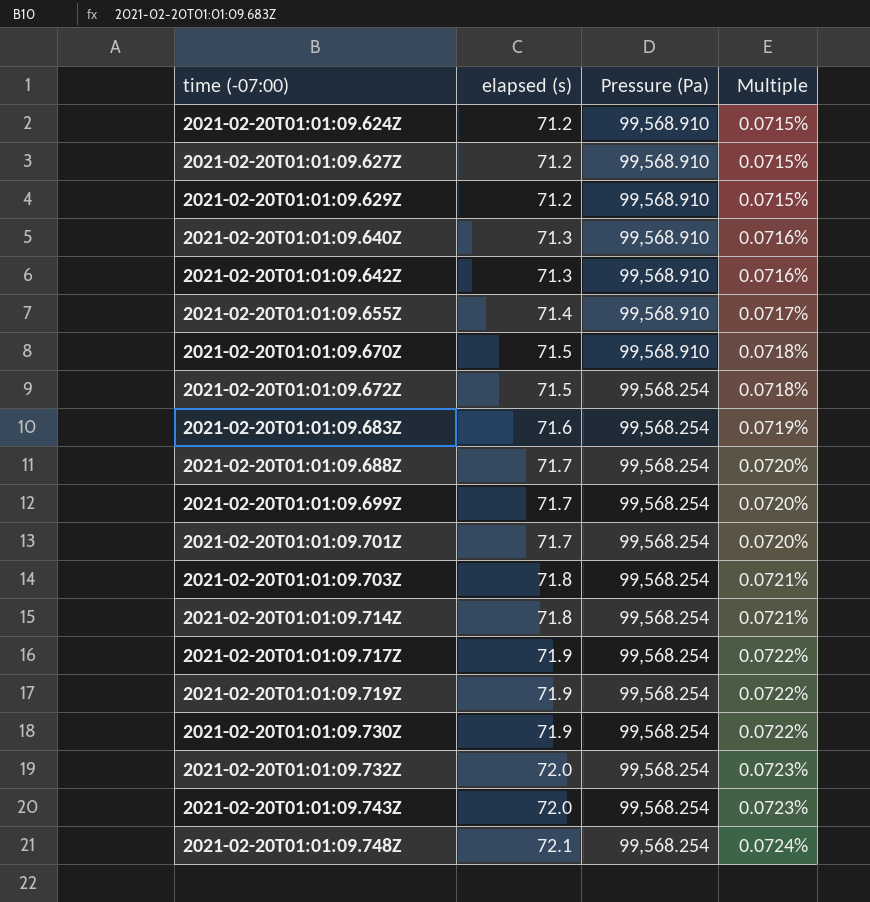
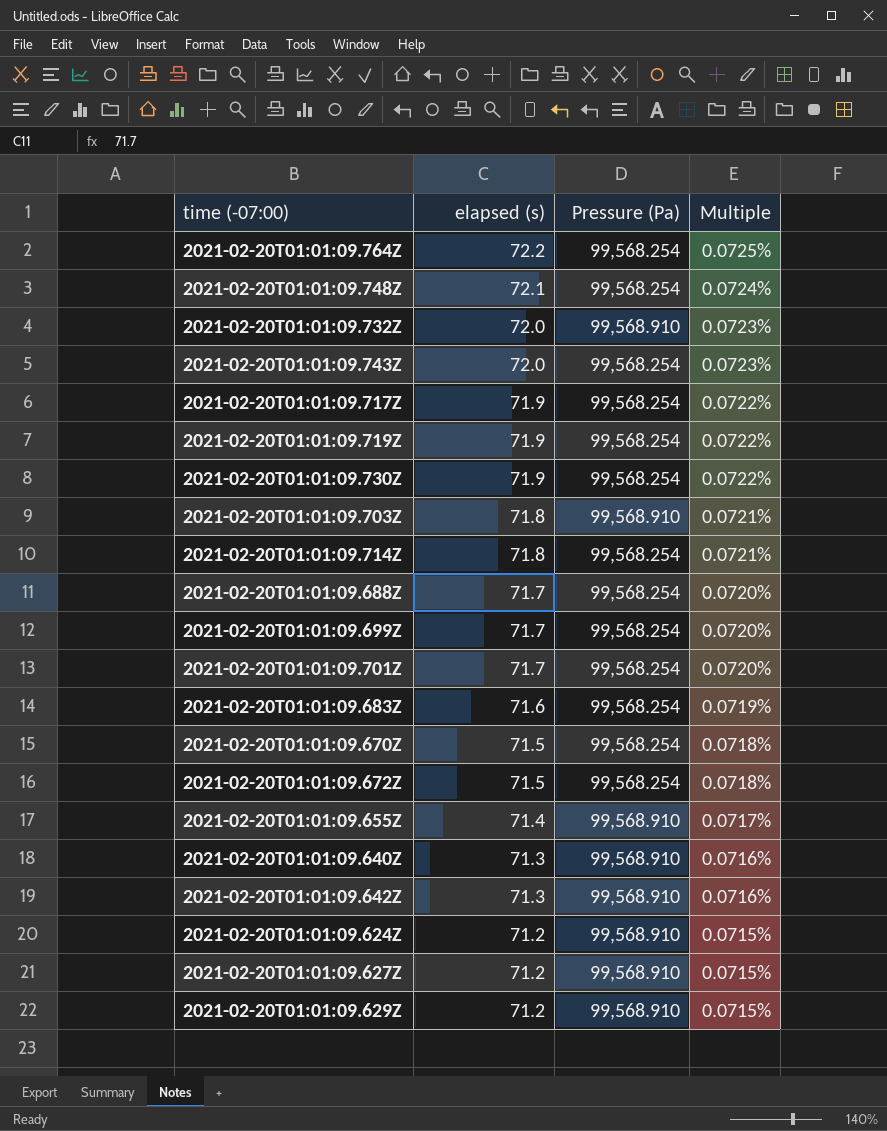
row order: time (-07:00) ascending -> elapsed (s) descending
row 2021-02-20T01:01:09.764Z: none -> 72.2 | 99,568.254 | 0.0725%
2021-02-20T01:01:09.732Z | Pressure (Pa): 99,568.254 -> 99,568.910
2021-02-20T01:01:09.703Z | Pressure (Pa): 99,568.254 -> 99,568.910
2021-02-20T01:01:09.670Z | Pressure (Pa): 99,568.910 -> 99,568.254

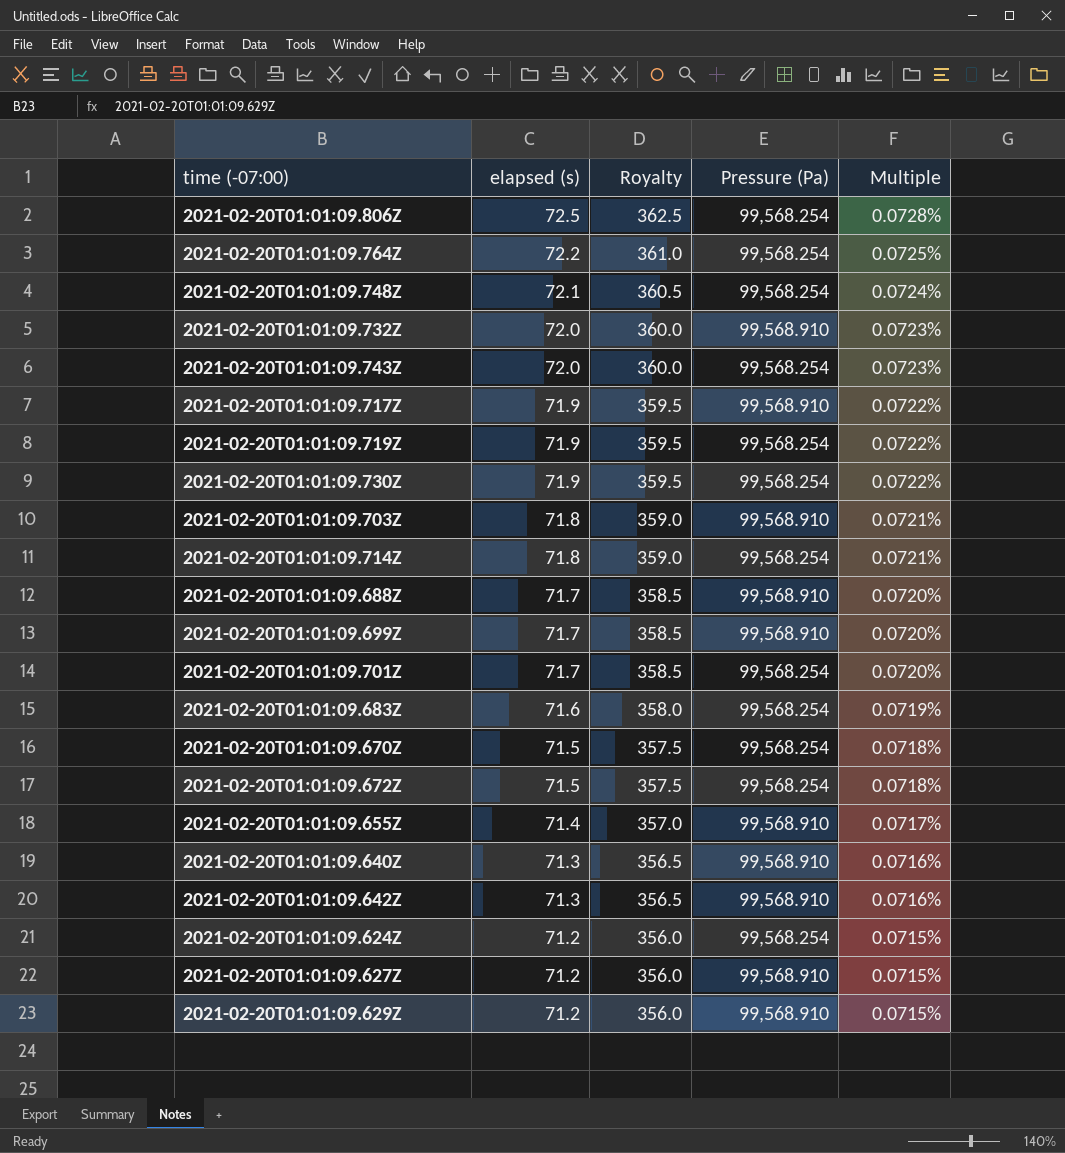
column Royalty | formula: none -> [elapsed (s)] * 5
row 2021-02-20T01:01:09.806Z: none -> 72.5 | 362.5 | 99,568.254 | 0.0728%
2021-02-20T01:01:09.717Z | Pressure (Pa): 99,568.254 -> 99,568.910
2021-02-20T01:01:09.688Z | Pressure (Pa): 99,568.254 -> 99,568.910
2021-02-20T01:01:09.699Z | Pressure (Pa): 99,568.254 -> 99,568.910
2021-02-20T01:01:09.624Z | Pressure (Pa): 99,568.910 -> 99,568.254

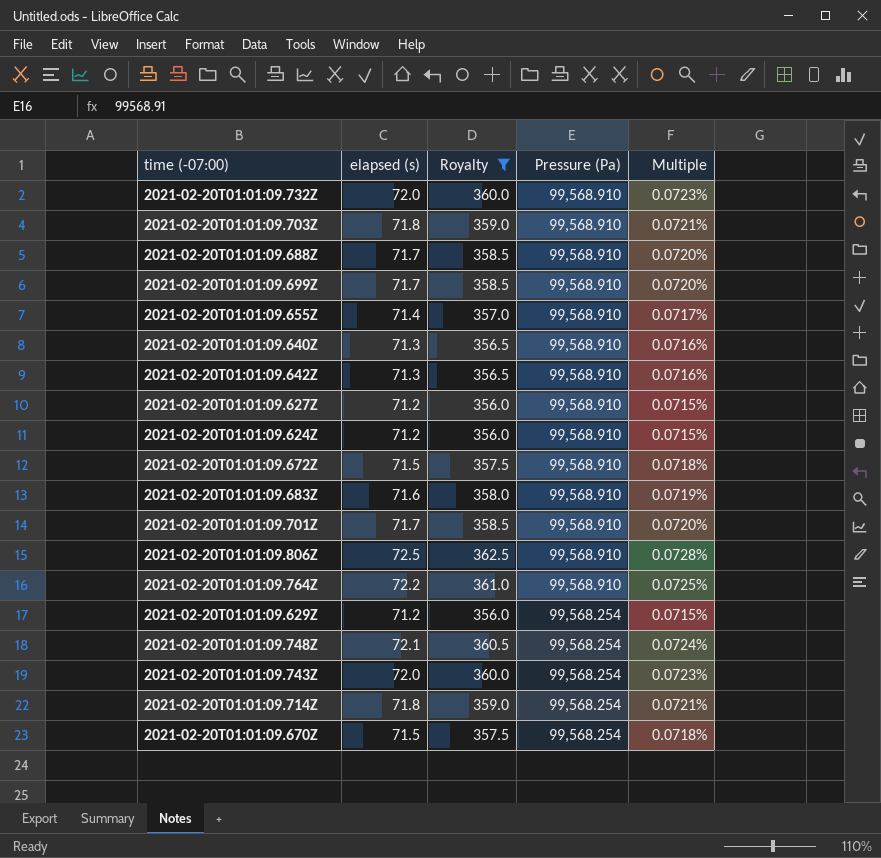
filter: none -> Royalty != 359.5
row order: elapsed (s) descending -> Pressure (Pa) descending
2021-02-20T01:01:09.624Z | Pressure (Pa): 99,568.254 -> 99,568.910
2021-02-20T01:01:09.672Z | Pressure (Pa): 99,568.254 -> 99,568.910
2021-02-20T01:01:09.683Z | Pressure (Pa): 99,568.254 -> 99,568.910
2021-02-20T01:01:09.701Z | Pressure (Pa): 99,568.254 -> 99,568.910
2021-02-20T01:01:09.806Z | Pressure (Pa): 99,568.254 -> 99,568.910
2021-02-20T01:01:09.764Z | Pressure (Pa): 99,568.254 -> 99,568.910
2021-02-20T01:01:09.629Z | Pressure (Pa): 99,568.910 -> 99,568.254

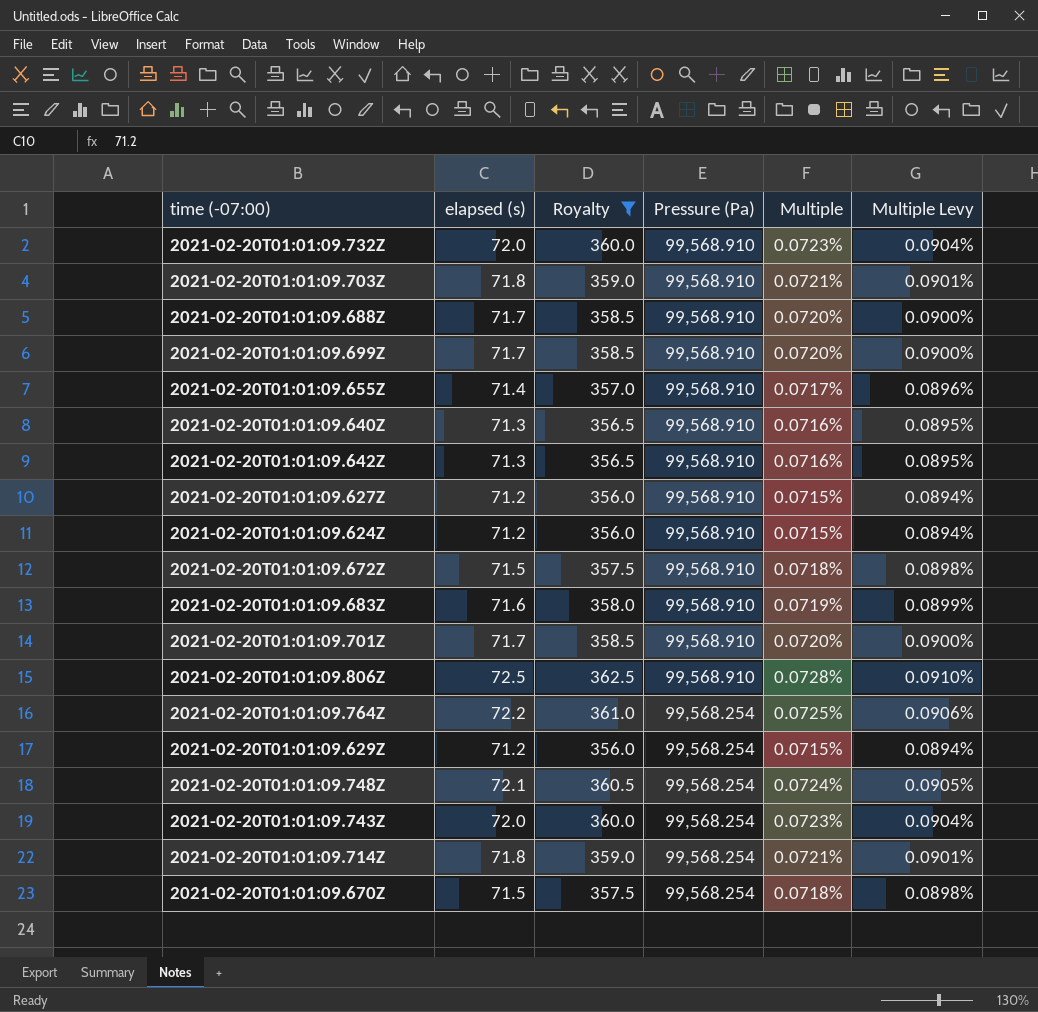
column Multiple Levy | formula: none -> [Multiple] * 1.25
2021-02-20T01:01:09.764Z | Pressure (Pa): 99,568.910 -> 99,568.254

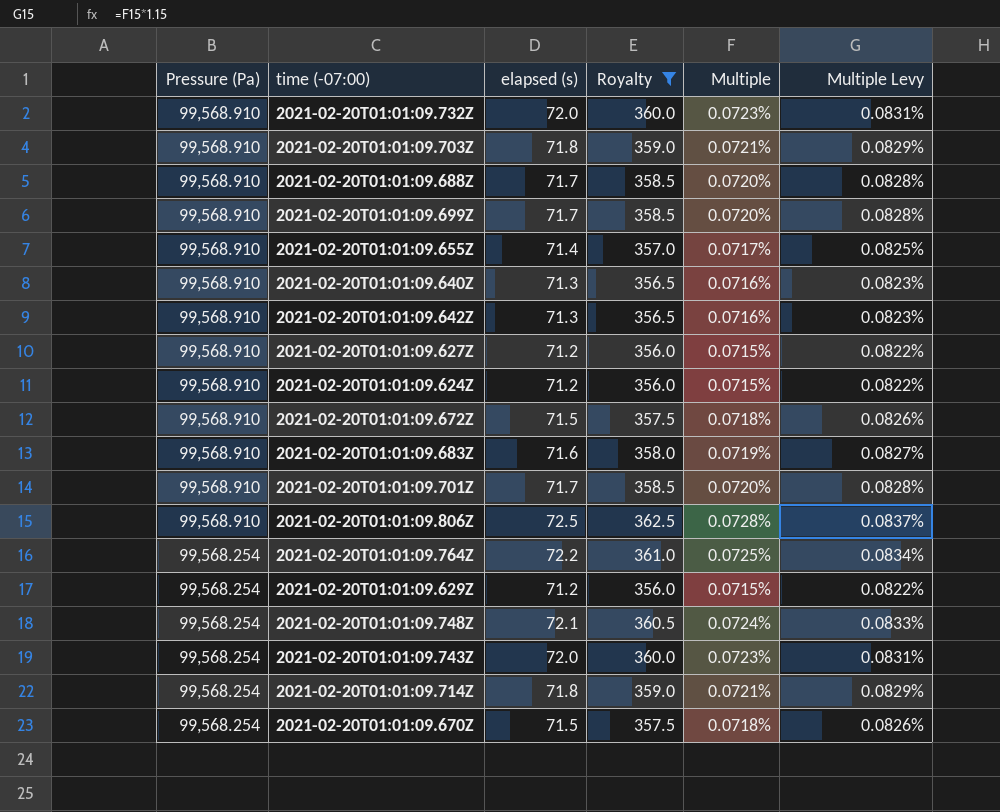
column Pressure (Pa) | position: 4 -> 1
column Multiple Levy | formula: [Multiple] * 1.25 -> [Multiple] * 1.15

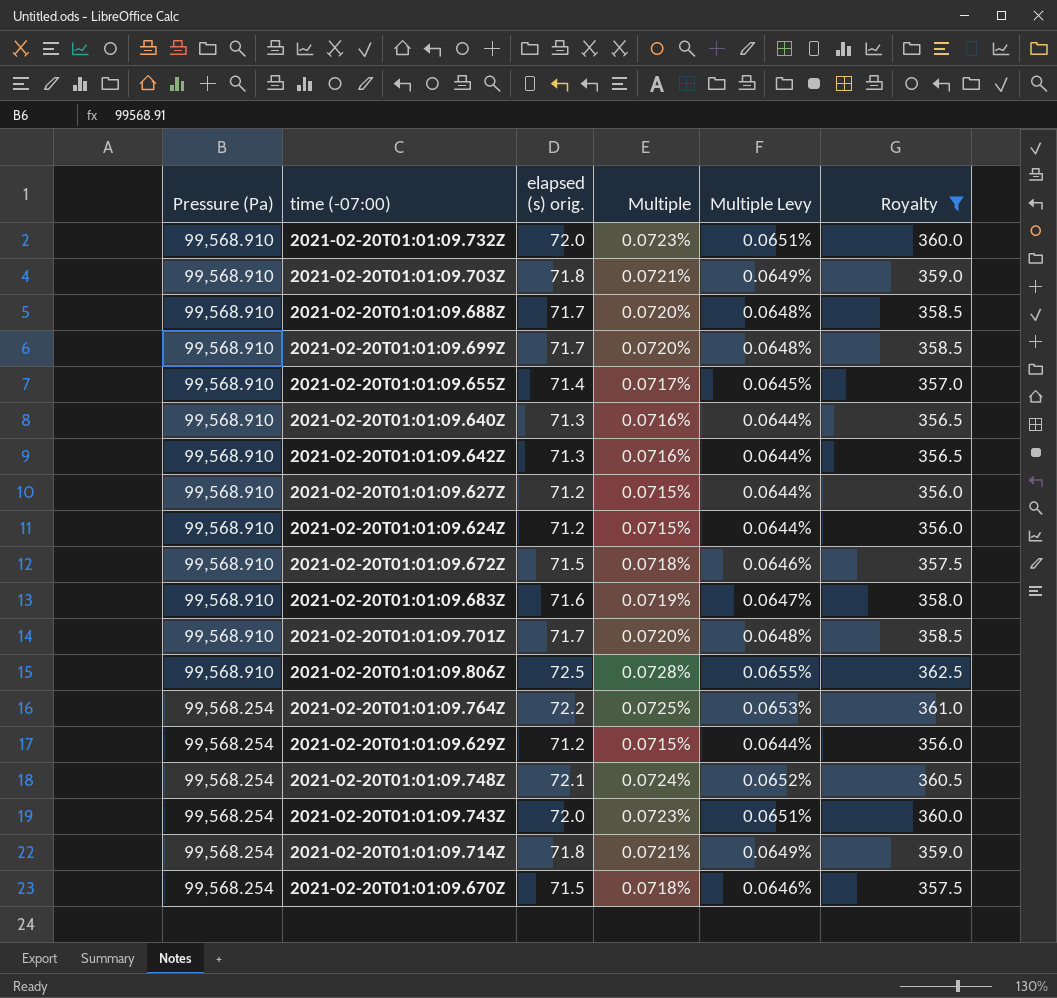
column name: elapsed (s) -> elapsed (s) orig.
column Multiple Levy | formula: [Multiple] * 1.15 -> [Multiple] * 0.9
column Royalty | position: 4 -> 6

